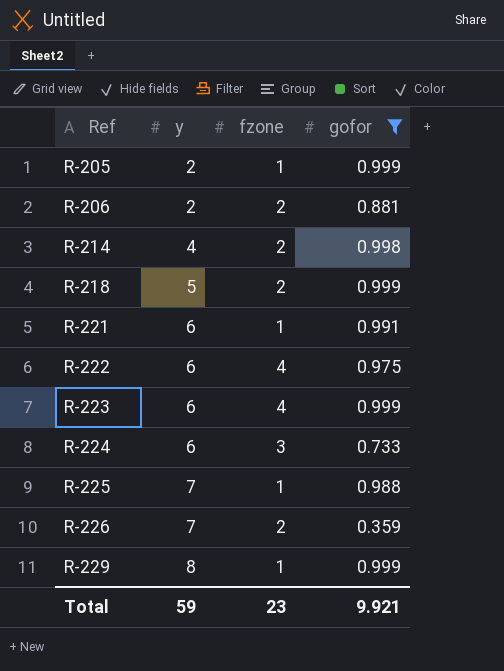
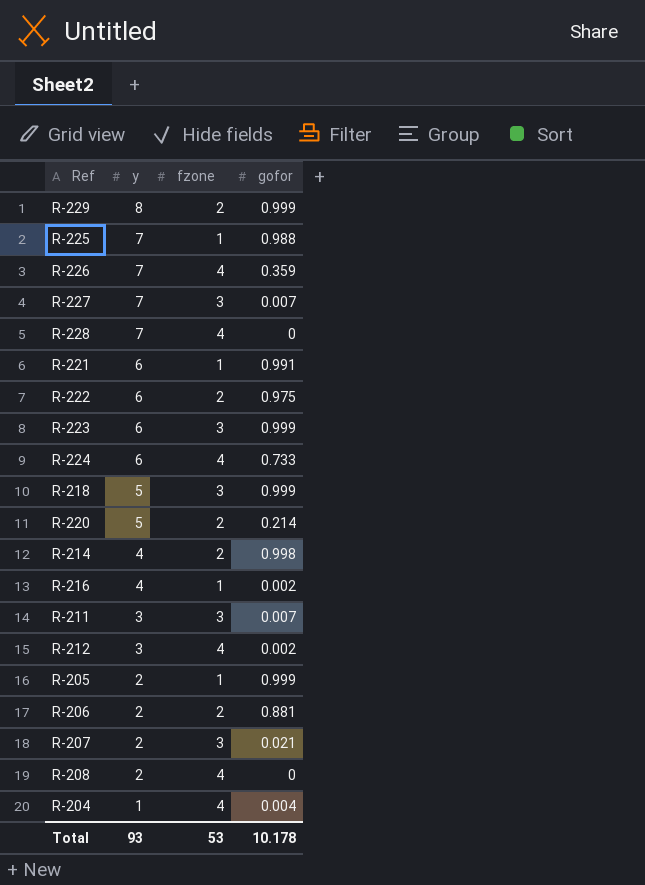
filter: gofor >= 0.359 -> none
row order: Ref ascending -> y descending
R-229 | fzone: 1 -> 2
R-226 | fzone: 2 -> 4
R-222 | fzone: 4 -> 2
R-223 | fzone: 4 -> 3
R-224 | fzone: 3 -> 4
R-218 | fzone: 2 -> 3
Total | y: 59 -> 93
Total | fzone: 23 -> 53
Total | gofor: 9.921 -> 10.178

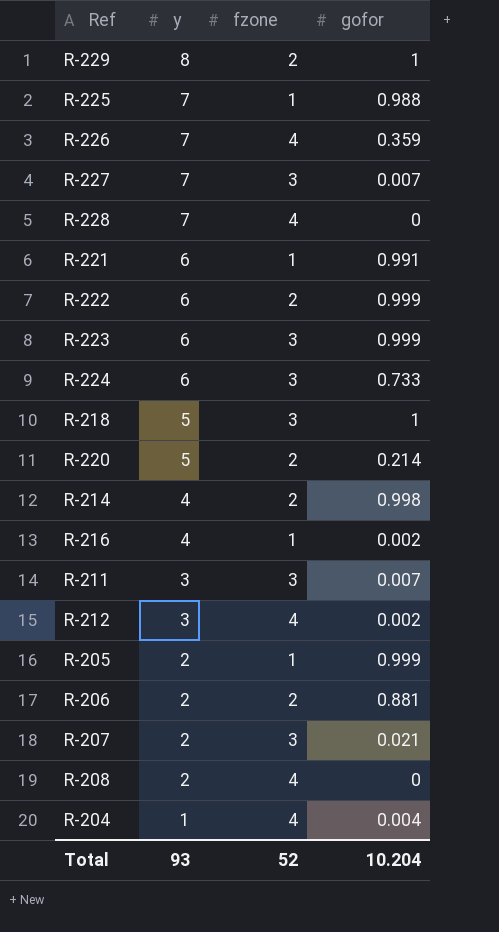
R-229 | gofor: 0.999 -> 1
R-222 | gofor: 0.975 -> 0.999
R-224 | fzone: 4 -> 3
R-218 | gofor: 0.999 -> 1
Total | fzone: 53 -> 52
Total | gofor: 10.178 -> 10.204

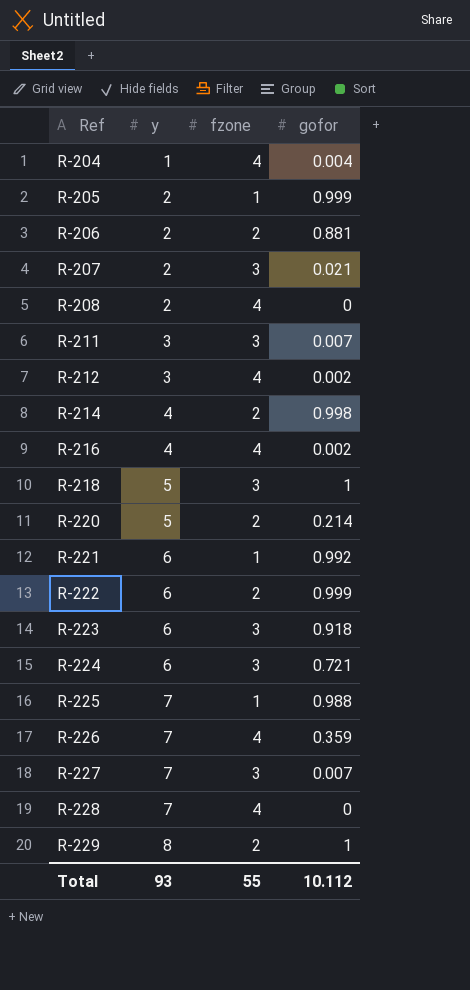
row order: y descending -> Ref ascending
R-216 | fzone: 1 -> 4
R-221 | gofor: 0.991 -> 0.992
R-223 | gofor: 0.999 -> 0.918
R-224 | gofor: 0.733 -> 0.721
Total | fzone: 52 -> 55
Total | gofor: 10.204 -> 10.112

